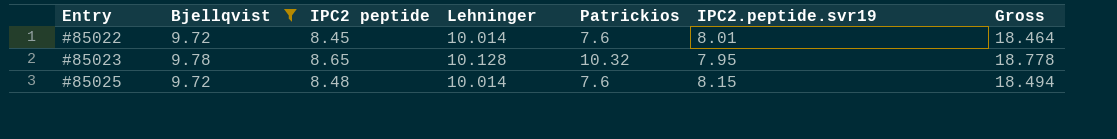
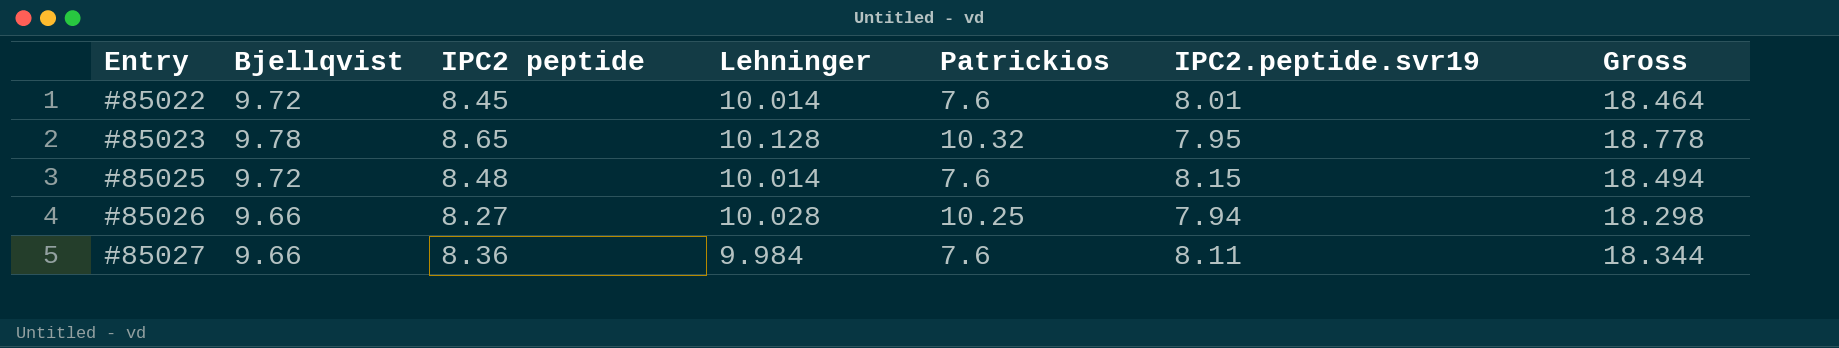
filter: Bjellqvist != 9.66 -> none

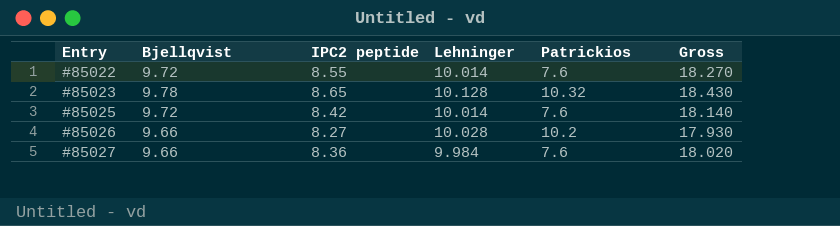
column IPC2.peptide.svr19 | position: 6 -> none
column Gross | formula: [IPC2 peptide] + [Lehninger] -> [Bjellqvist] + [IPC2 peptide]
#85022 | IPC2 peptide: 8.45 -> 8.55
#85025 | IPC2 peptide: 8.48 -> 8.42
#85026 | Patrickios: 10.25 -> 10.2

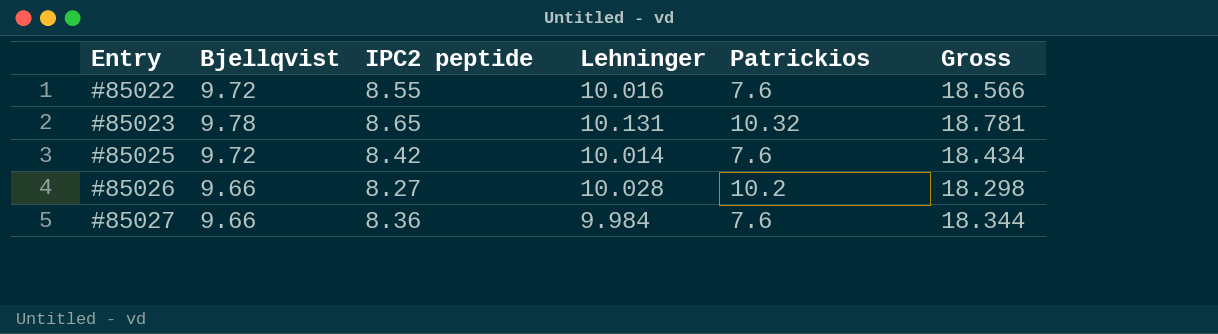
column Gross | formula: [Bjellqvist] + [IPC2 peptide] -> [IPC2 peptide] + [Lehninger]
#85022 | Lehninger: 10.014 -> 10.016
#85023 | Lehninger: 10.128 -> 10.131

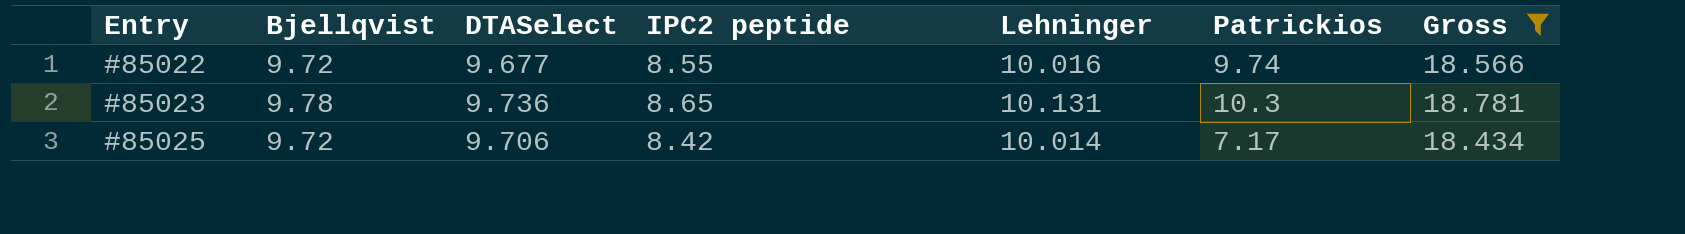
filter: none -> Gross >= 18.434
column DTASelect | position: none -> 3
#85022 | Patrickios: 7.6 -> 9.74
#85023 | Patrickios: 10.32 -> 10.3
#85025 | Patrickios: 7.6 -> 7.17

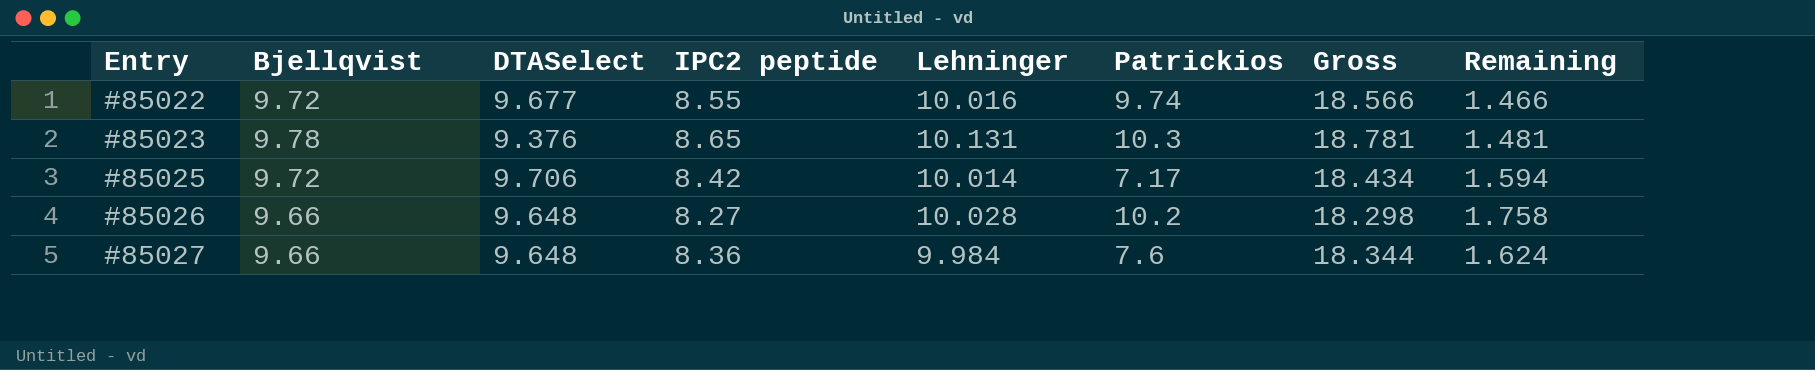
filter: Gross >= 18.434 -> none
column Remaining | formula: none -> [Lehninger] - [IPC2 peptide]
#85023 | DTASelect: 9.736 -> 9.376

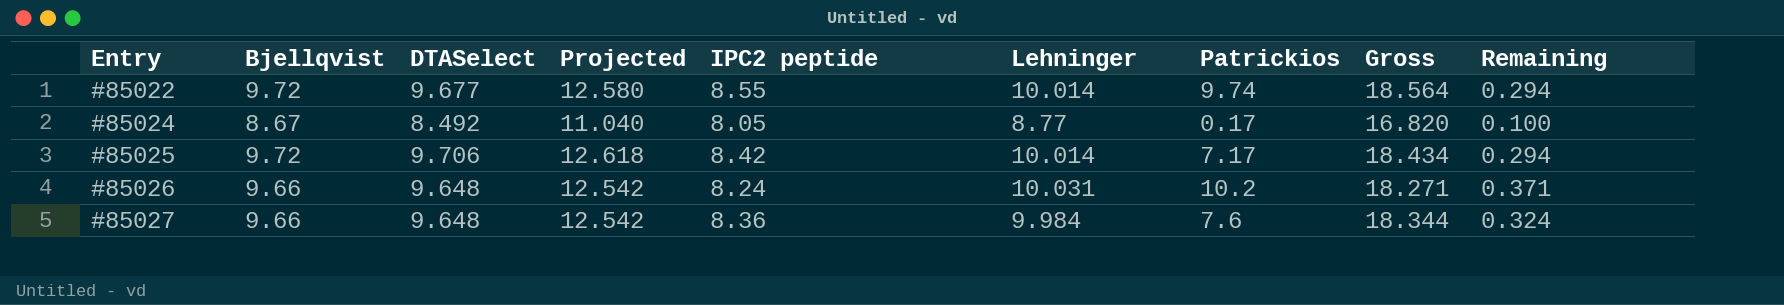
column Projected | formula: none -> [DTASelect] * 1.3
column Remaining | formula: [Lehninger] - [IPC2 peptide] -> [Lehninger] - [Bjellqvist]
row #85023: 9.78 | 9.376 | 8.65 | 10.131 | 10.3 | 18.781 | 1.481 -> none
#85022 | Lehninger: 10.016 -> 10.014
#85022 | Gross: 18.566 -> 18.564
row #85024: none -> 8.67 | 8.492 | 11.040 | 8.05 | 8.77 | 0.17 | 16.820 | 0.100
#85026 | IPC2 peptide: 8.27 -> 8.24
#85026 | Lehninger: 10.028 -> 10.031
#85026 | Gross: 18.298 -> 18.271

